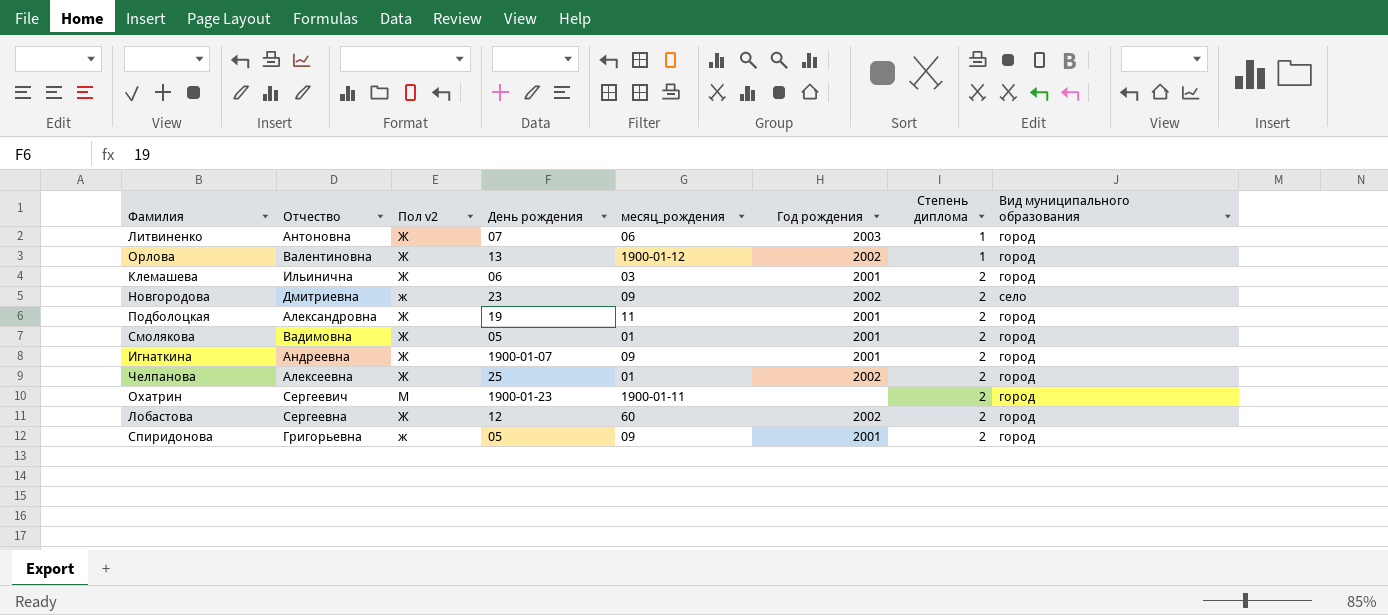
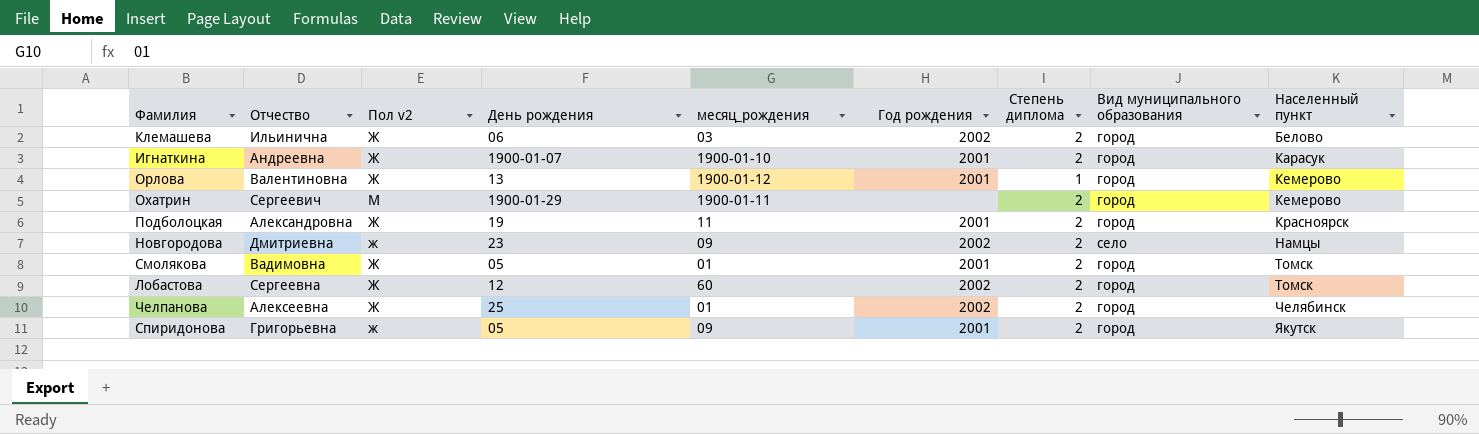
row order: Степень диплома ascending -> Населенный пункт ascending
column Населенный пункт | position: none -> 9
row Литвиненко: Антоновна | Ж | 07 | 06 | 2003 | 1 | город -> none
Клемашева | Год рождения: 2001 -> 2002
Игнаткина | месяц_рождения: 09 -> 1900-01-10
Орлова | Год рождения: 2002 -> 2001
Охатрин | День рождения: 1900-01-23 -> 1900-01-29

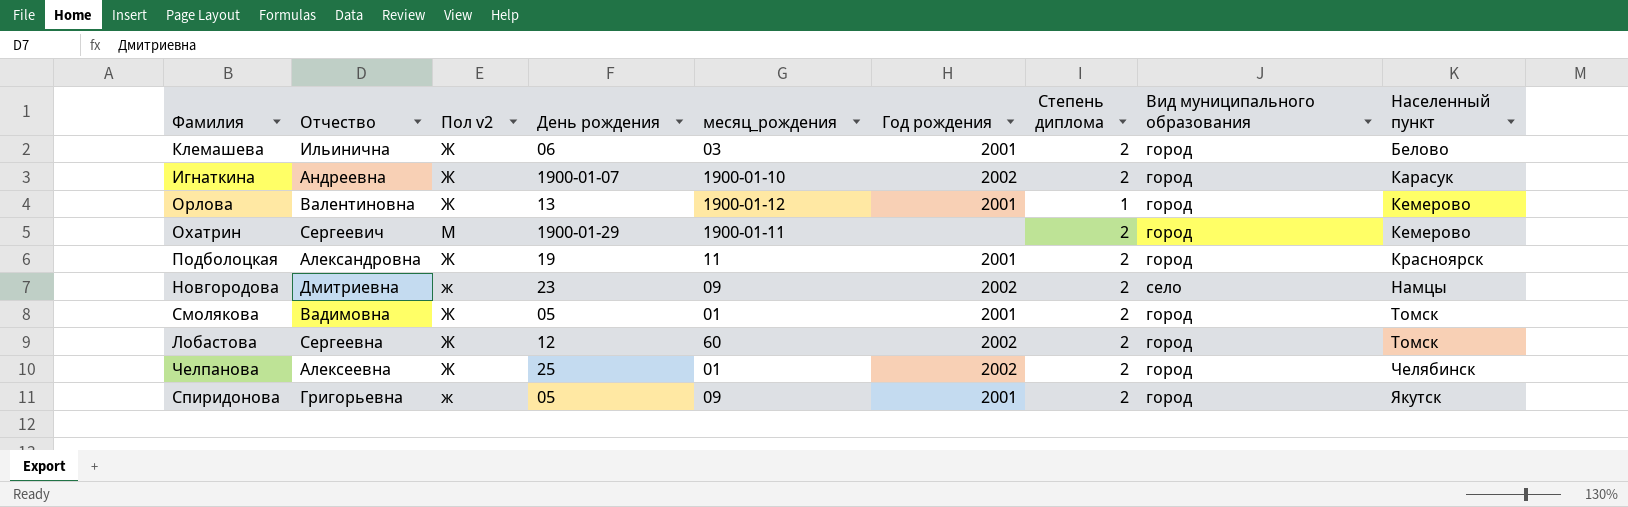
Клемашева | Год рождения: 2002 -> 2001
Игнаткина | Год рождения: 2001 -> 2002

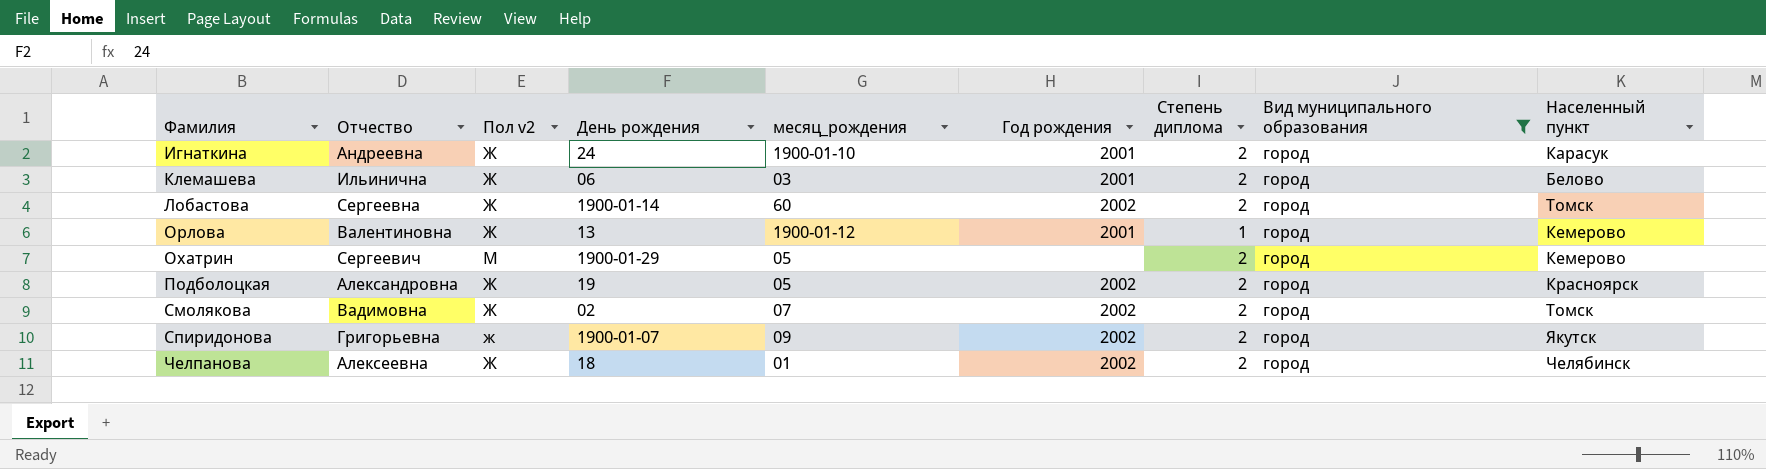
filter: none -> Вид муниципального образования = город
row order: Населенный пункт ascending -> Фамилия ascending
Игнаткина | День рождения: 1900-01-07 -> 24
Игнаткина | Год рождения: 2002 -> 2001
Лобастова | День рождения: 12 -> 1900-01-14
Охатрин | месяц_рождения: 1900-01-11 -> 05
Подболоцкая | месяц_рождения: 11 -> 05
Подболоцкая | Год рождения: 2001 -> 2002
Смолякова | День рождения: 05 -> 02
Смолякова | месяц_рождения: 01 -> 07
Смолякова | Год рождения: 2001 -> 2002
Спиридонова | День рождения: 05 -> 1900-01-07
Спиридонова | Год рождения: 2001 -> 2002
Челпанова | День рождения: 25 -> 18

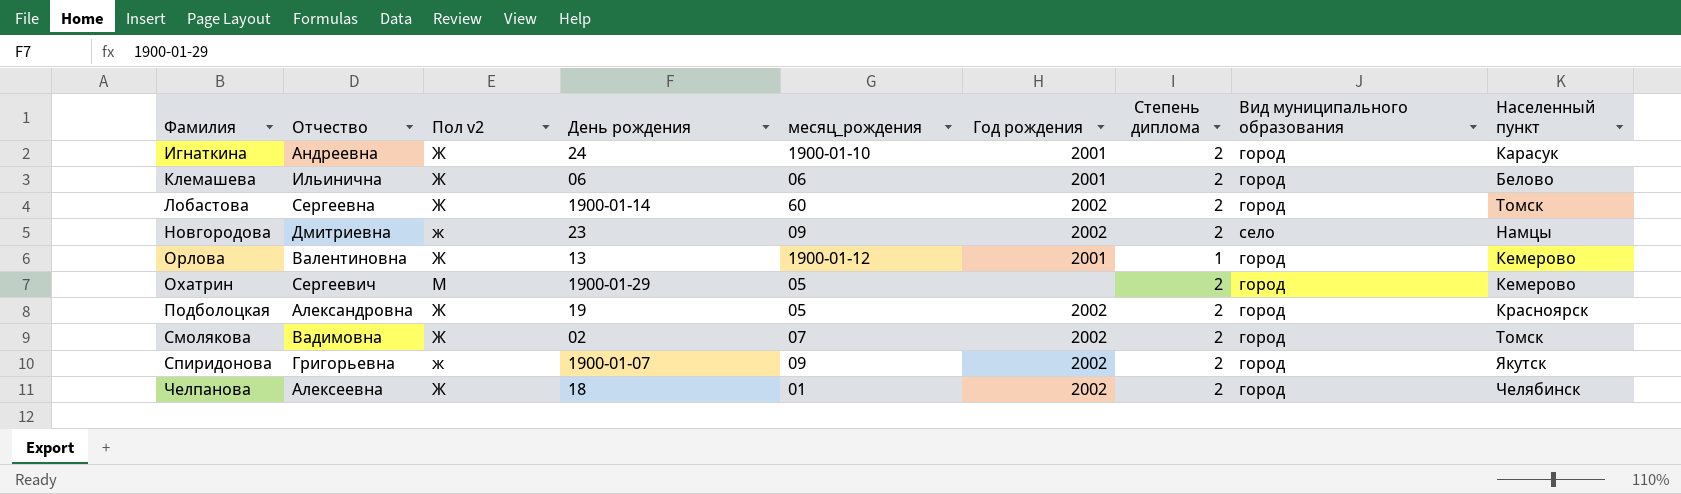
filter: Вид муниципального образования = город -> none
Клемашева | месяц_рождения: 03 -> 06

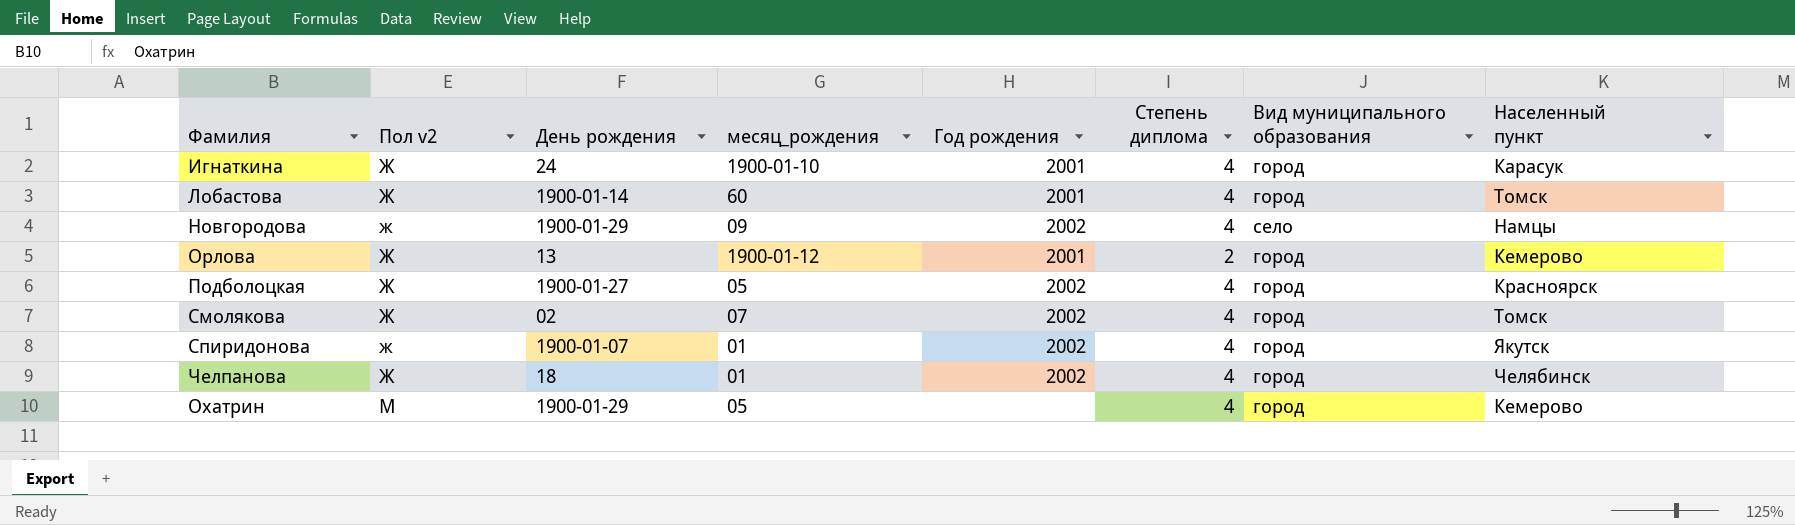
row order: Фамилия ascending -> Пол v2 ascending
column Отчество | position: 2 -> none
row Клемашева: Ильинична | Ж | 06 | 06 | 2001 | 2 | город | Белово -> none
Игнаткина | Степень диплома: 2 -> 4
Лобастова | Год рождения: 2002 -> 2001
Лобастова | Степень диплома: 2 -> 4
Новгородова | День рождения: 23 -> 1900-01-29
Новгородова | Степень диплома: 2 -> 4
Орлова | Степень диплома: 1 -> 2
Подболоцкая | День рождения: 19 -> 1900-01-27
Подболоцкая | Степень диплома: 2 -> 4
Смолякова | Степень диплома: 2 -> 4
Спиридонова | месяц_рождения: 09 -> 01
Спиридонова | Степень диплома: 2 -> 4
Челпанова | Степень диплома: 2 -> 4
Охатрин | Степень диплома: 2 -> 4

